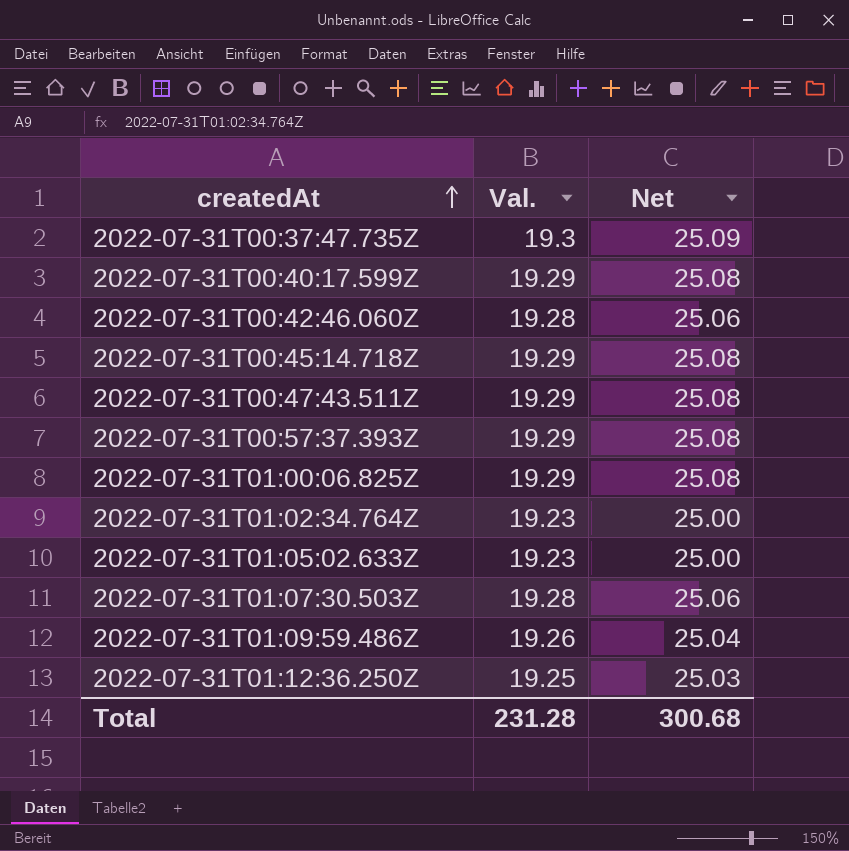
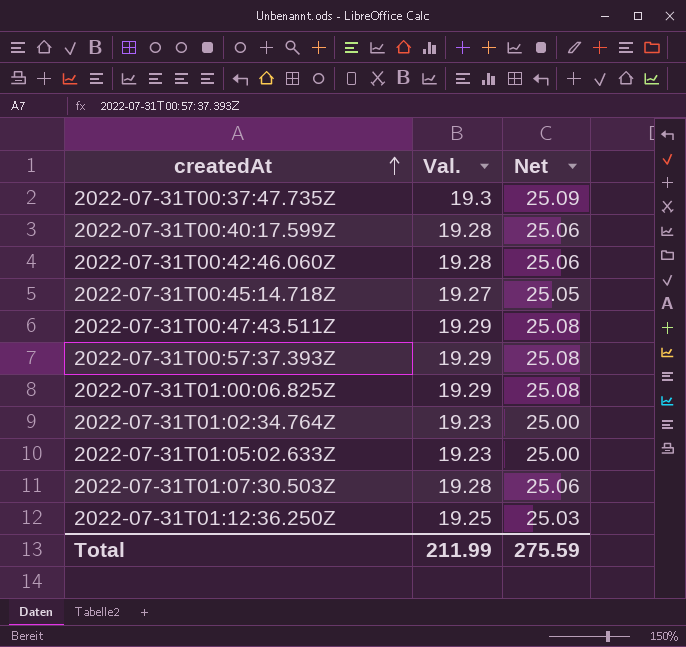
row 2022-07-31T01:09:59.486Z: 19.26 | 25.04 -> none
2022-07-31T00:40:17.599Z | Val.: 19.29 -> 19.28
2022-07-31T00:40:17.599Z | Net: 25.08 -> 25.06
2022-07-31T00:45:14.718Z | Val.: 19.29 -> 19.27
2022-07-31T00:45:14.718Z | Net: 25.08 -> 25.05
Total | Val.: 231.28 -> 211.99
Total | Net: 300.68 -> 275.59

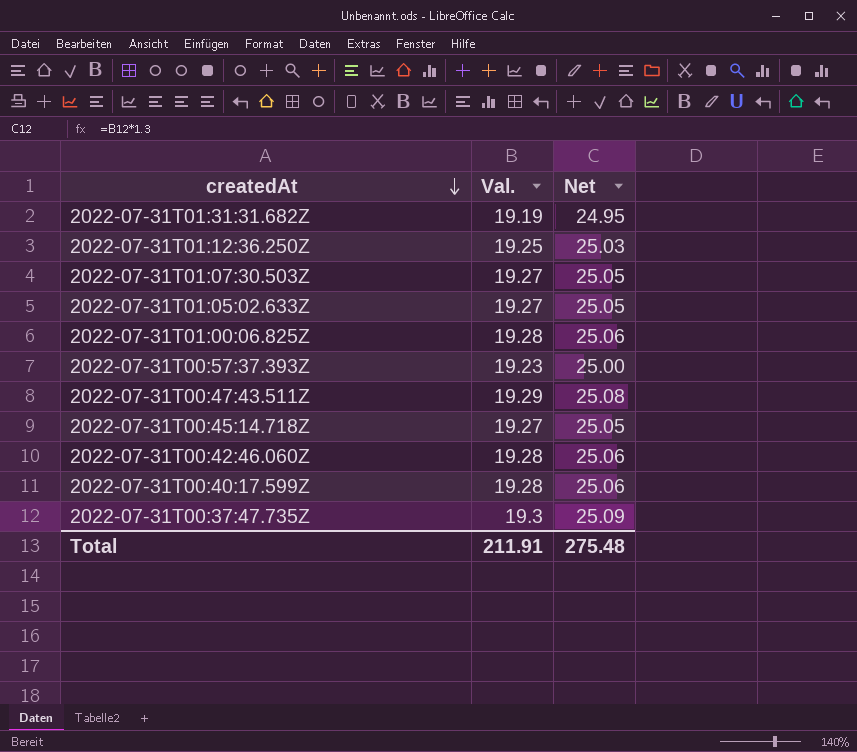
row order: createdAt ascending -> createdAt descending
row 2022-07-31T01:02:34.764Z: 19.23 | 25.00 -> none
row 2022-07-31T01:31:31.682Z: none -> 19.19 | 24.95
2022-07-31T01:07:30.503Z | Val.: 19.28 -> 19.27
2022-07-31T01:07:30.503Z | Net: 25.06 -> 25.05
2022-07-31T01:05:02.633Z | Val.: 19.23 -> 19.27
2022-07-31T01:05:02.633Z | Net: 25.00 -> 25.05
2022-07-31T01:00:06.825Z | Val.: 19.29 -> 19.28
2022-07-31T01:00:06.825Z | Net: 25.08 -> 25.06
2022-07-31T00:57:37.393Z | Val.: 19.29 -> 19.23
2022-07-31T00:57:37.393Z | Net: 25.08 -> 25.00
Total | Val.: 211.99 -> 211.91
Total | Net: 275.59 -> 275.48

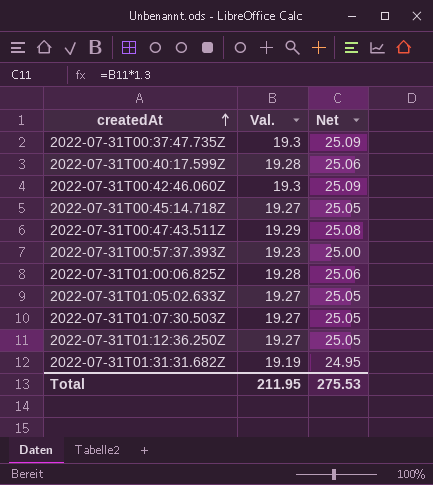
row order: createdAt descending -> createdAt ascending
2022-07-31T00:42:46.060Z | Val.: 19.28 -> 19.3
2022-07-31T00:42:46.060Z | Net: 25.06 -> 25.09
2022-07-31T01:12:36.250Z | Val.: 19.25 -> 19.27
2022-07-31T01:12:36.250Z | Net: 25.03 -> 25.05
Total | Val.: 211.91 -> 211.95
Total | Net: 275.48 -> 275.53

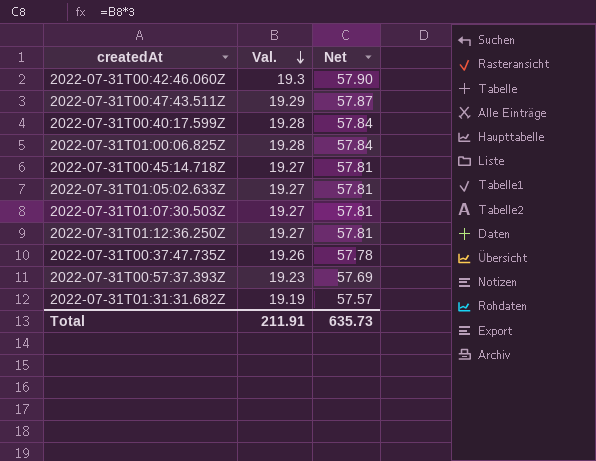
row order: createdAt ascending -> Val. descending
column Net | formula: [Val.] * 1.3 -> [Val.] * 3
2022-07-31T00:37:47.735Z | Val.: 19.3 -> 19.26
Total | Val.: 211.95 -> 211.91
Total | Net: 275.53 -> 635.73

